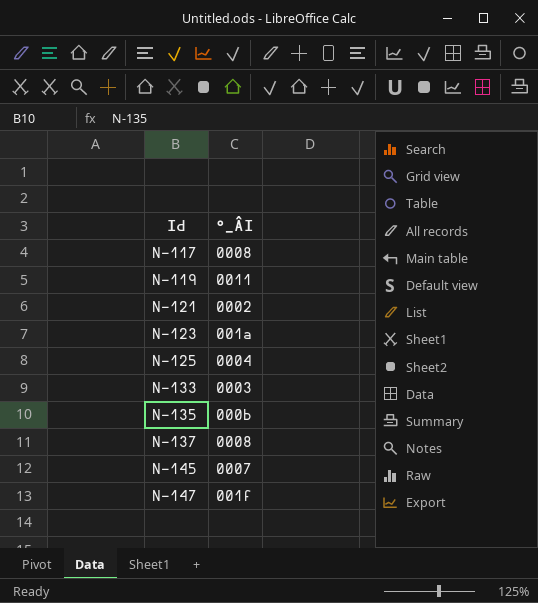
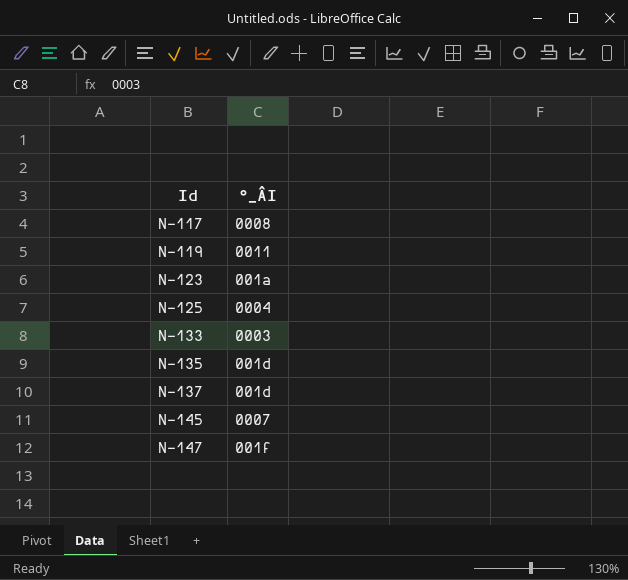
row N-121: 0002 -> none
N-135 | °_ÂI: 000b -> 001d
N-137 | °_ÂI: 0008 -> 001d

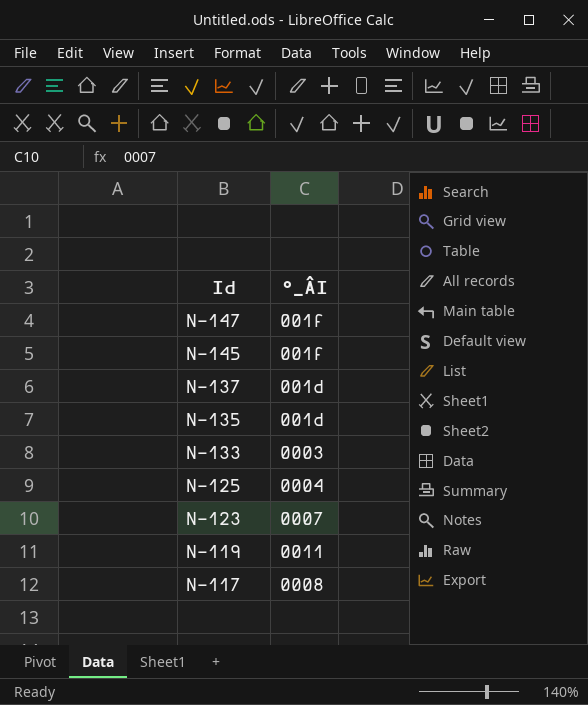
row order: Id ascending -> Id descending
N-145 | °_ÂI: 0007 -> 001f
N-123 | °_ÂI: 001a -> 0007

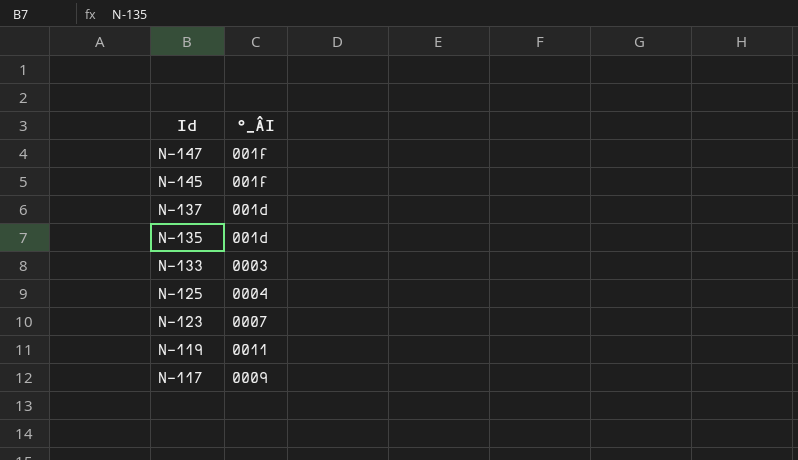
N-117 | °_ÂI: 0008 -> 0009

